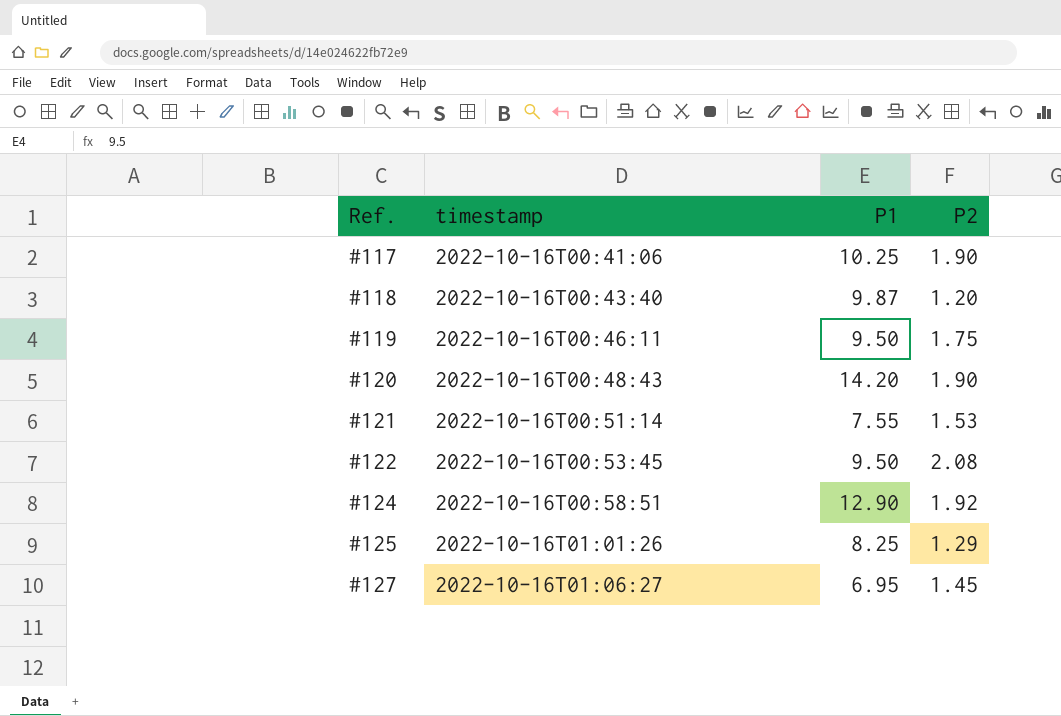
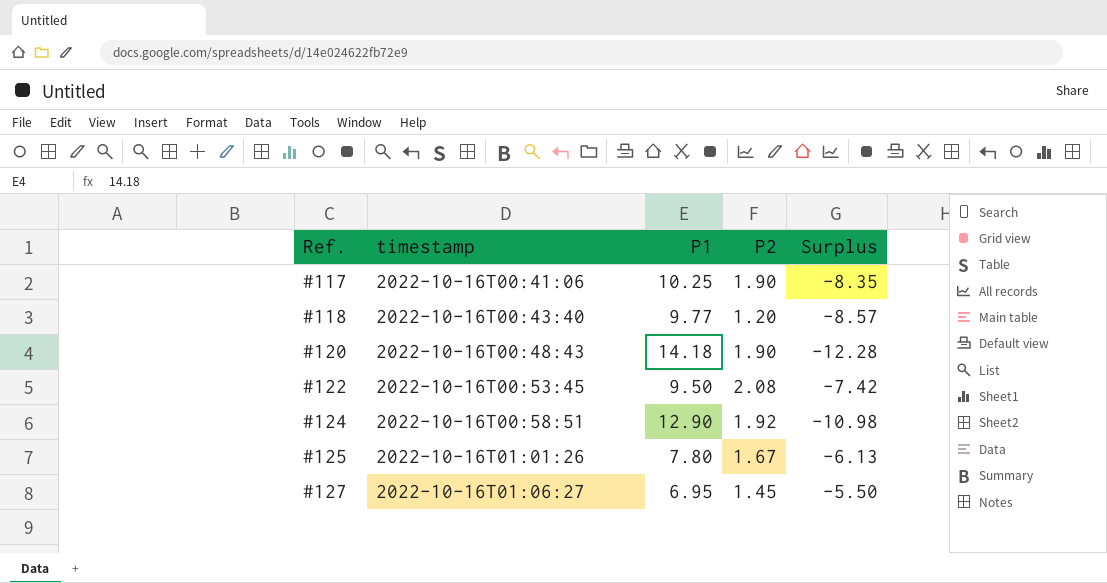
column Surplus | formula: none -> [P2] - [P1]
row #119: 2022-10-16T00:46:11 | 9.50 | 1.75 -> none
row #121: 2022-10-16T00:51:14 | 7.55 | 1.53 -> none
#118 | P1: 9.87 -> 9.77
#120 | P1: 14.20 -> 14.18
#125 | P1: 8.25 -> 7.80
#125 | P2: 1.29 -> 1.67

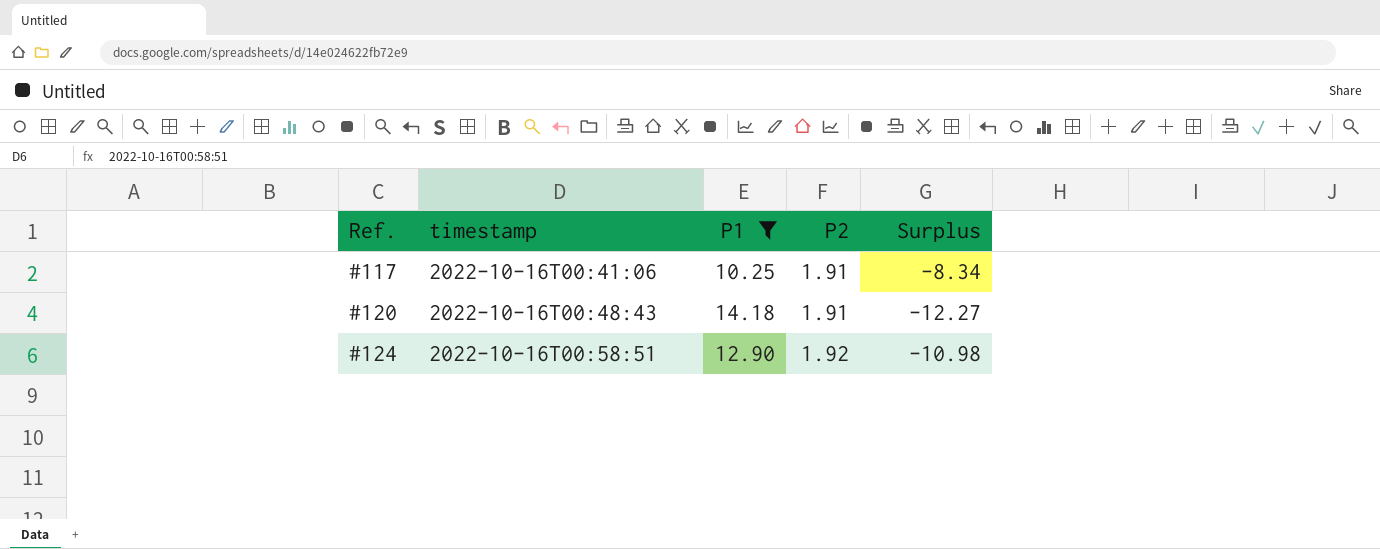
filter: none -> P1 >= 10.25
#117 | P2: 1.90 -> 1.91
#117 | Surplus: -8.35 -> -8.34
#120 | P2: 1.90 -> 1.91
#120 | Surplus: -12.28 -> -12.27

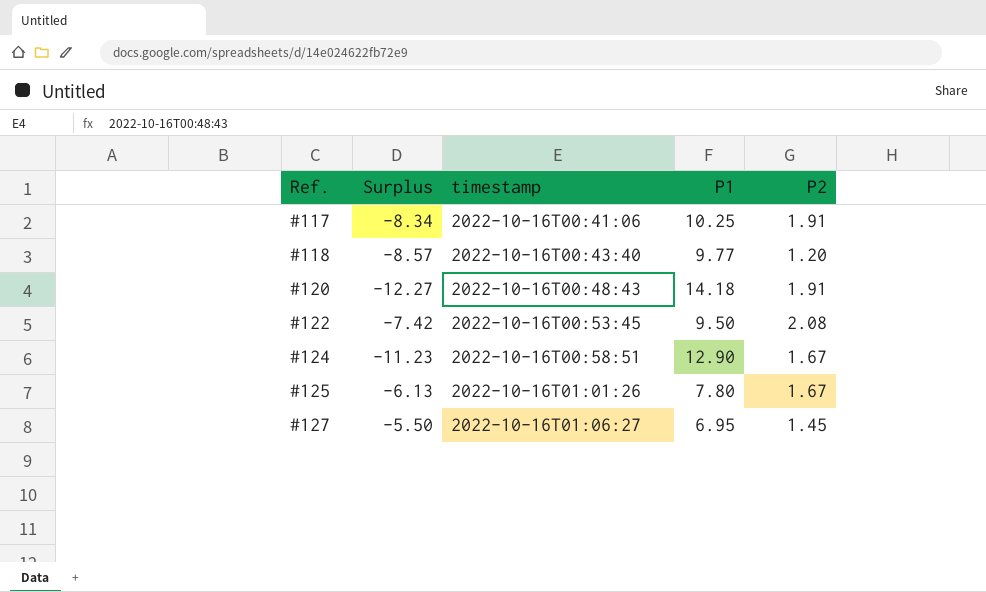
filter: P1 >= 10.25 -> none
column Surplus | position: 5 -> 2
#124 | Surplus: -10.98 -> -11.23
#124 | P2: 1.92 -> 1.67

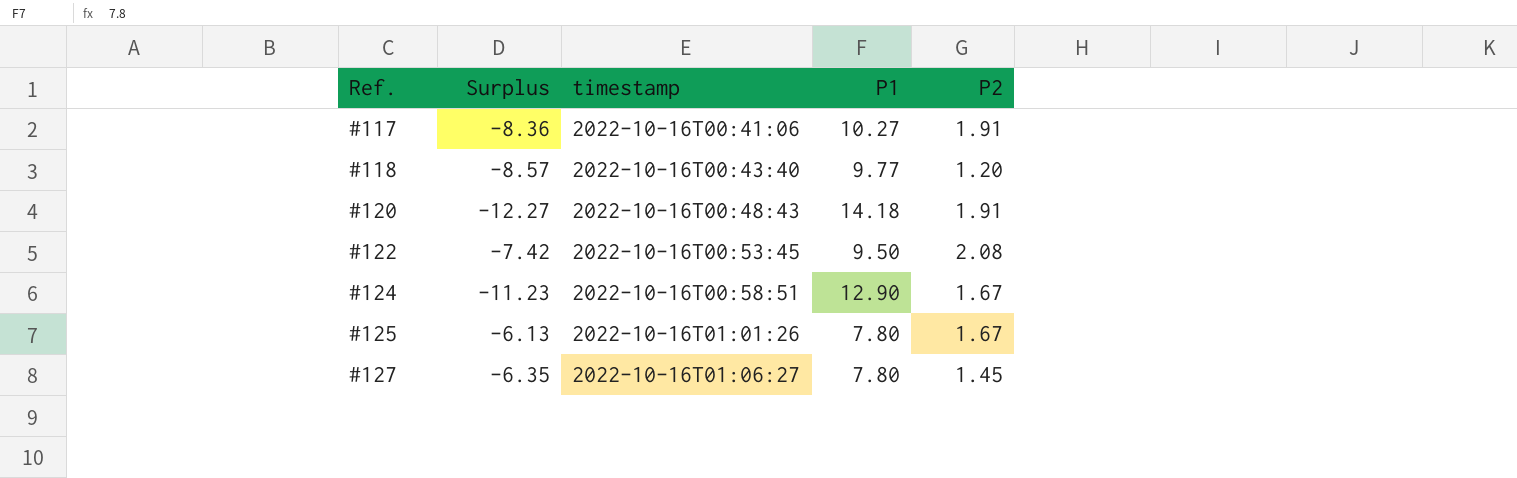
#117 | Surplus: -8.34 -> -8.36
#117 | P1: 10.25 -> 10.27
#127 | Surplus: -5.50 -> -6.35
#127 | P1: 6.95 -> 7.80

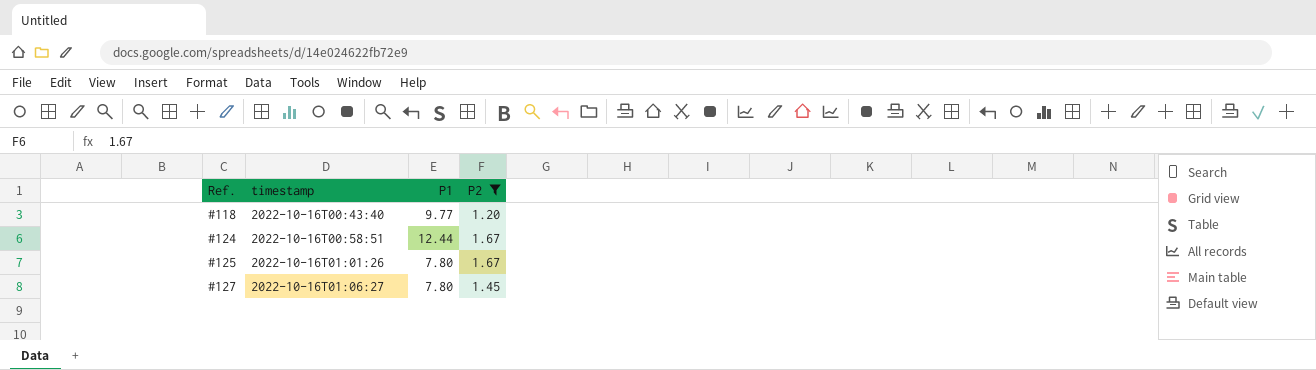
filter: none -> P2 <= 1.67
column Surplus | formula: [P2] - [P1] -> none
#124 | P1: 12.90 -> 12.44

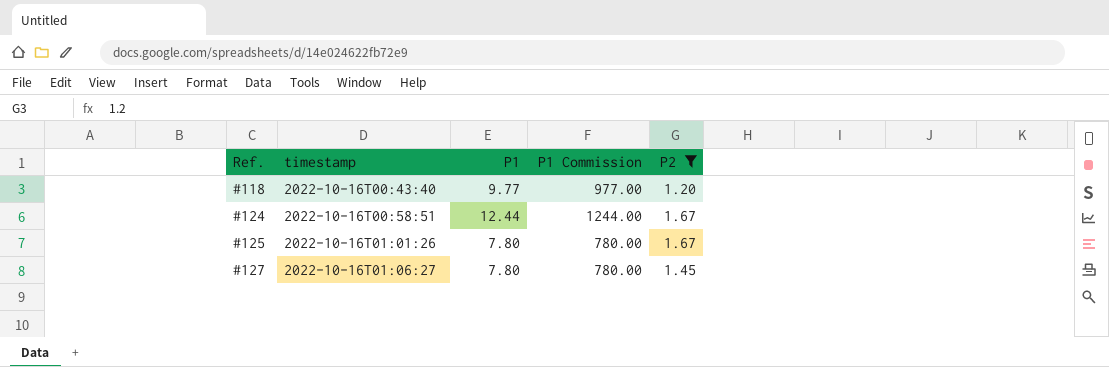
column P1 Commission | formula: none -> [P1] * 100

